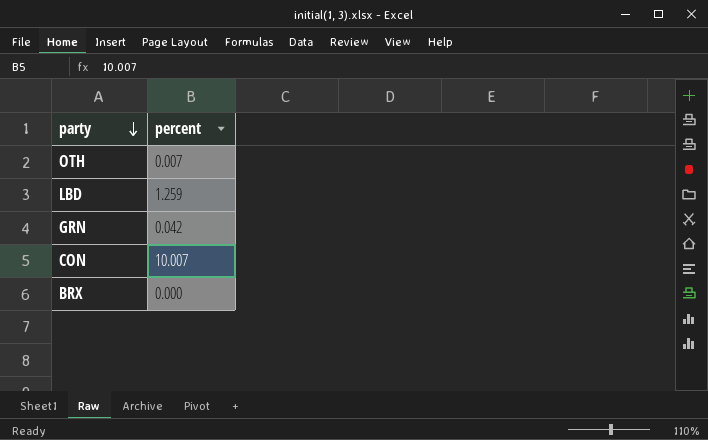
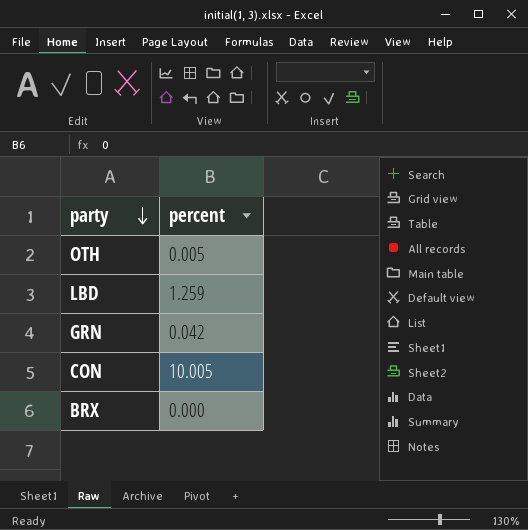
OTH | percent: 0.007 -> 0.005
CON | percent: 10.007 -> 10.005

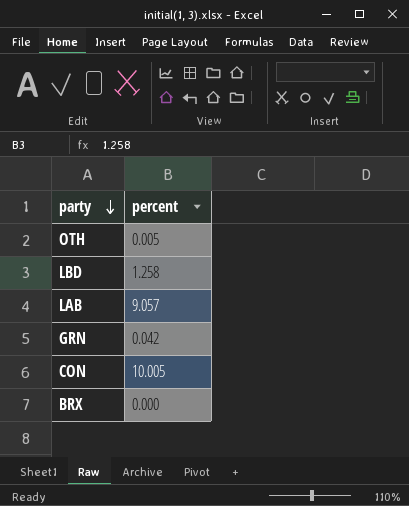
LBD | percent: 1.259 -> 1.258
row LAB: none -> 9.057

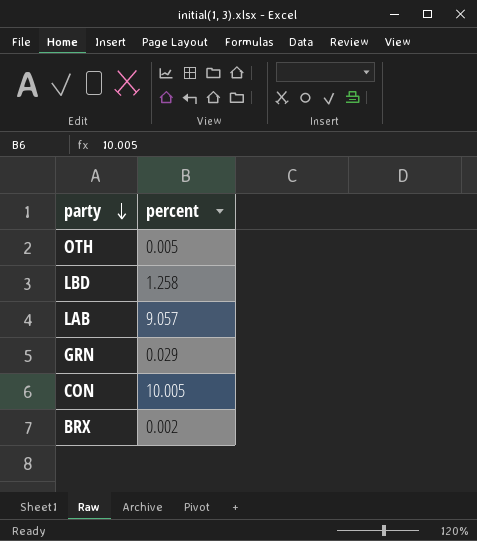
GRN | percent: 0.042 -> 0.029
BRX | percent: 0.000 -> 0.002

